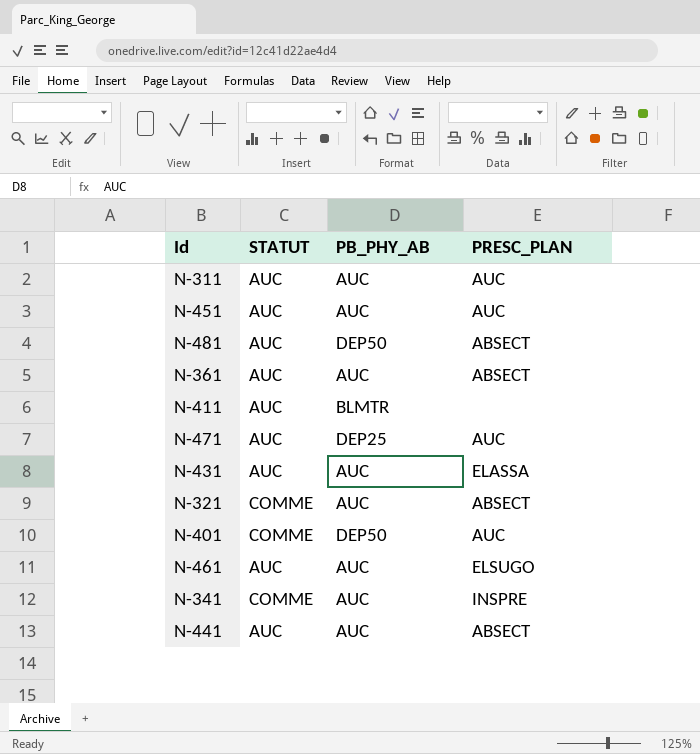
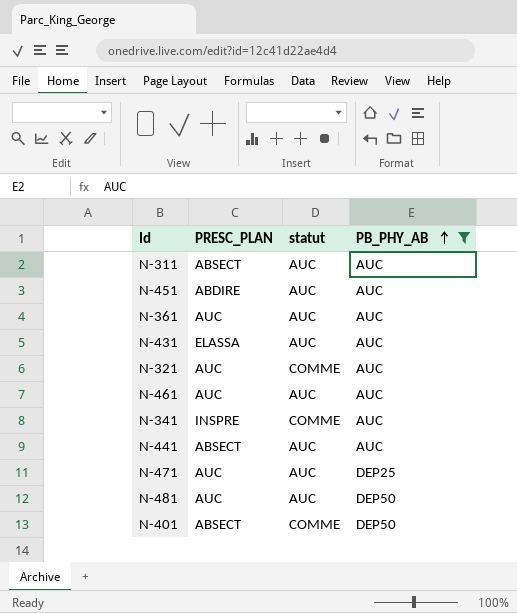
filter: none -> PB_PHY_AB != BLMTR
row order: none -> PB_PHY_AB ascending
column PRESC_PLAN | position: 4 -> 2
column name: STATUT -> statut
N-311 | PRESC_PLAN: AUC -> ABSECT
N-451 | PRESC_PLAN: AUC -> ABDIRE
N-361 | PRESC_PLAN: ABSECT -> AUC
N-321 | PRESC_PLAN: ABSECT -> AUC
N-461 | PRESC_PLAN: ELSUGO -> AUC
N-481 | PRESC_PLAN: ABSECT -> AUC
N-401 | PRESC_PLAN: AUC -> ABSECT

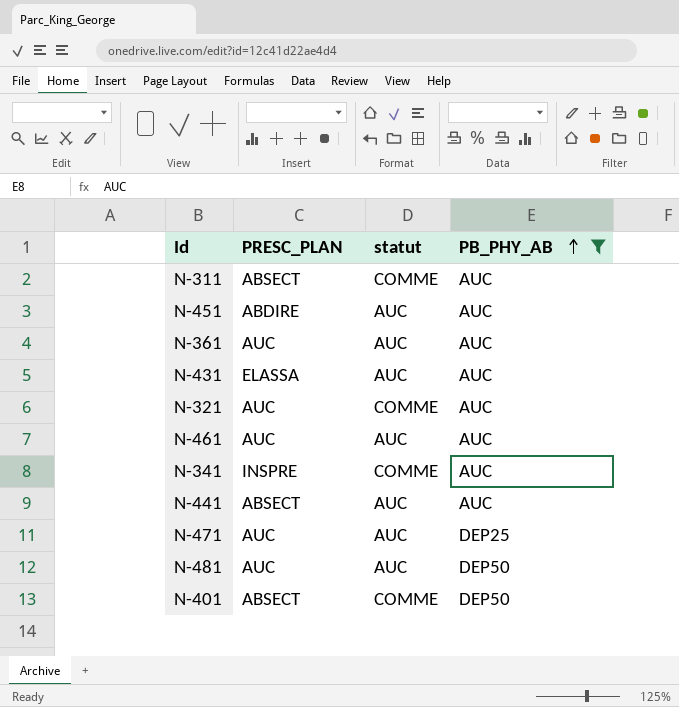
N-311 | statut: AUC -> COMME

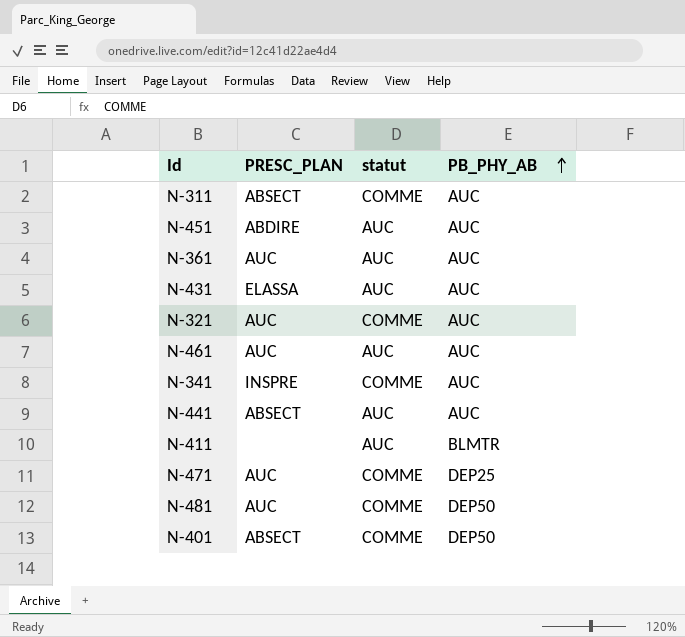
filter: PB_PHY_AB != BLMTR -> none
N-471 | statut: AUC -> COMME
N-481 | statut: AUC -> COMME

